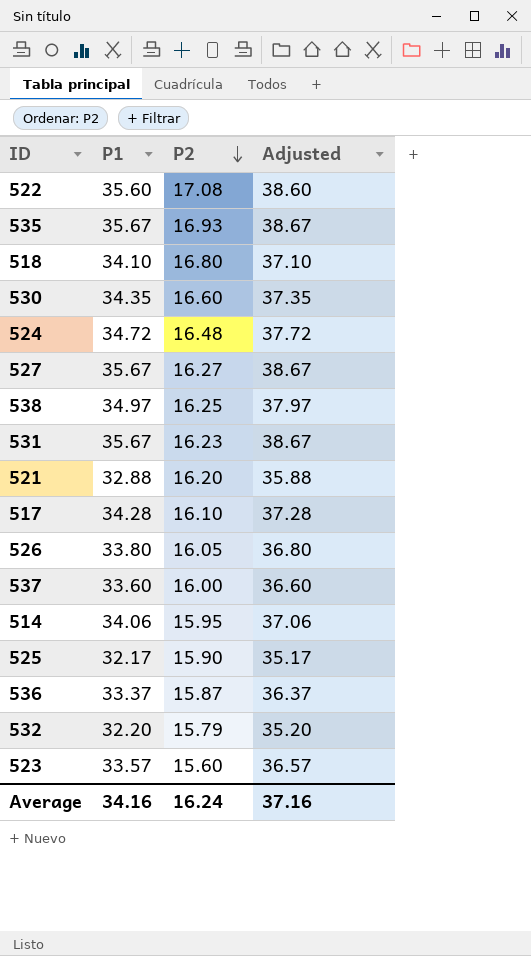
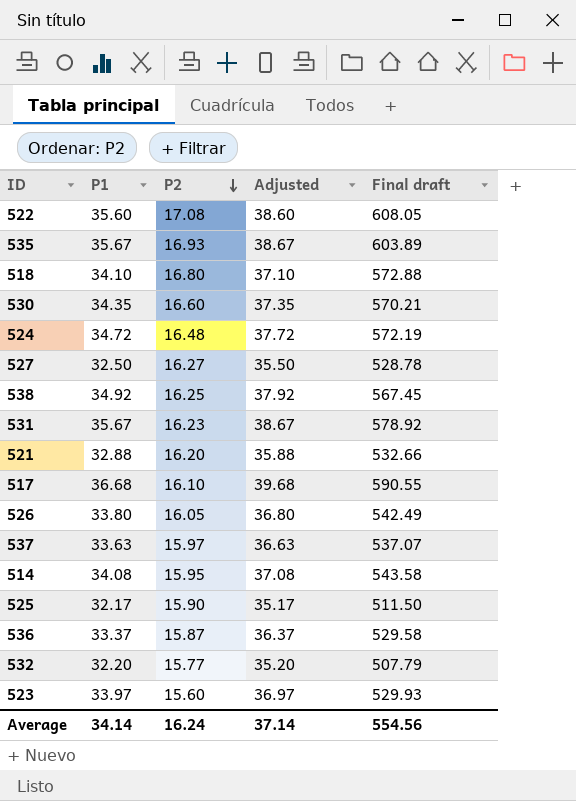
column Final draft | formula: none -> [P1] * [P2]
527 | P1: 35.67 -> 32.50
527 | Adjusted: 38.67 -> 35.50
538 | P1: 34.97 -> 34.92
538 | Adjusted: 37.97 -> 37.92
517 | P1: 34.28 -> 36.68
517 | Adjusted: 37.28 -> 39.68
537 | P1: 33.60 -> 33.63
537 | P2: 16.00 -> 15.97
537 | Adjusted: 36.60 -> 36.63
514 | P1: 34.06 -> 34.08
514 | Adjusted: 37.06 -> 37.08
532 | P2: 15.79 -> 15.77
523 | P1: 33.57 -> 33.97
523 | Adjusted: 36.57 -> 36.97
Average | P1: 34.16 -> 34.14
Average | Adjusted: 37.16 -> 37.14

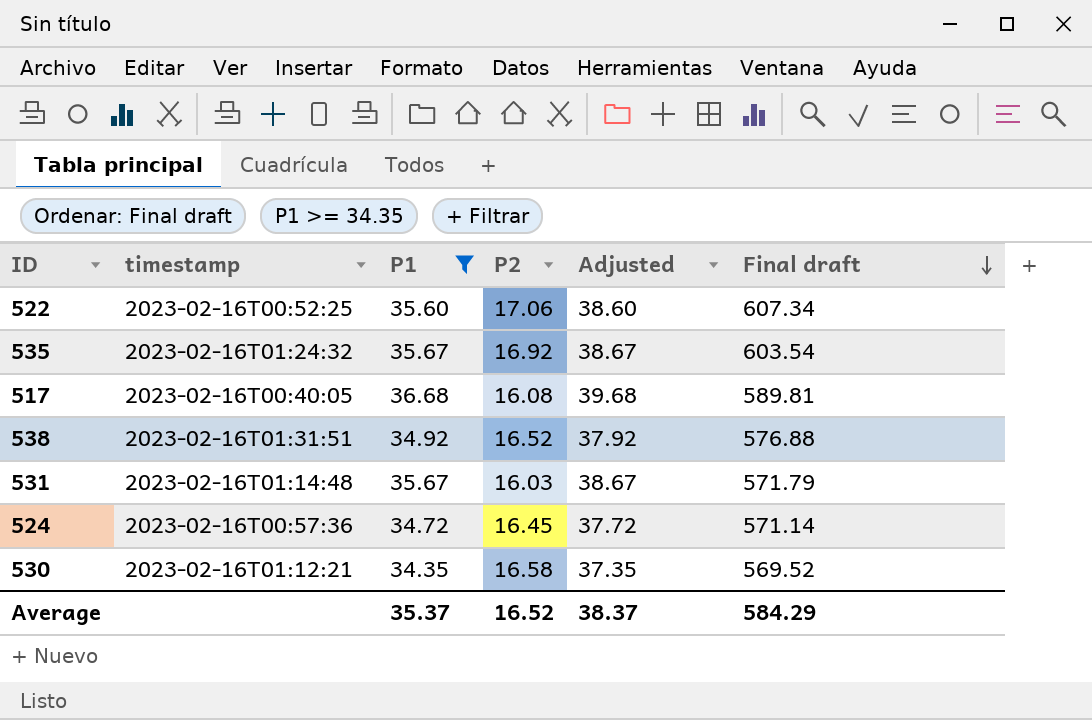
filter: none -> P1 >= 34.35
row order: P2 descending -> Final draft descending
column timestamp | position: none -> 2
522 | P2: 17.08 -> 17.06
522 | Final draft: 608.05 -> 607.34
535 | P2: 16.93 -> 16.92
535 | Final draft: 603.89 -> 603.54
517 | P2: 16.10 -> 16.08
517 | Final draft: 590.55 -> 589.81
538 | P2: 16.25 -> 16.52
538 | Final draft: 567.45 -> 576.88
531 | P2: 16.23 -> 16.03
531 | Final draft: 578.92 -> 571.79
524 | P2: 16.48 -> 16.45
524 | Final draft: 572.19 -> 571.14
530 | P2: 16.60 -> 16.58
530 | Final draft: 570.21 -> 569.52
Average | P1: 34.14 -> 35.37
Average | P2: 16.24 -> 16.52
Average | Adjusted: 37.14 -> 38.37
Average | Final draft: 554.56 -> 584.29

